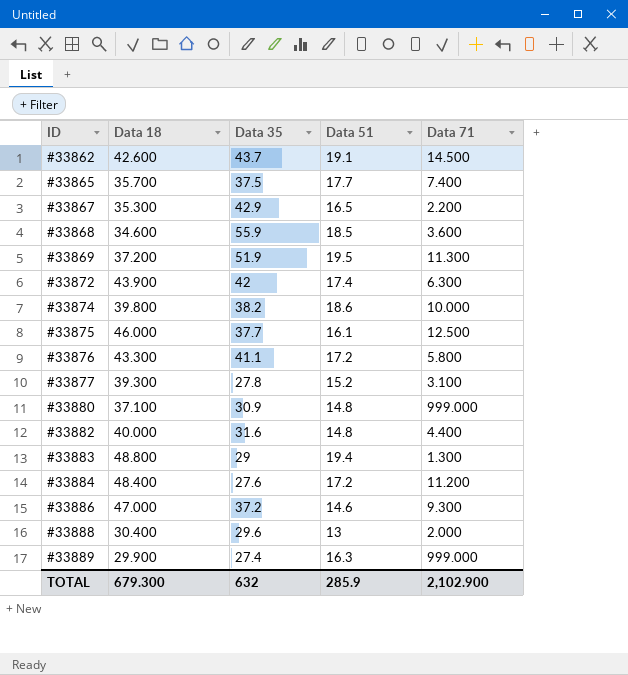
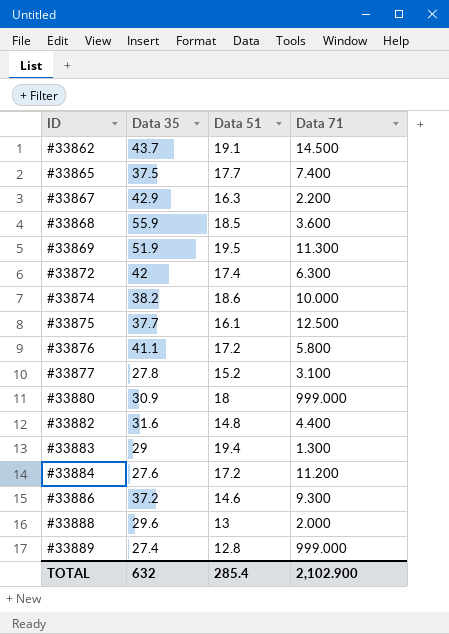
column Data 18 | position: 2 -> none
#33867 | Data 51: 16.5 -> 16.3
#33880 | Data 51: 14.8 -> 18
#33889 | Data 51: 16.3 -> 12.8
TOTAL | Data 51: 285.9 -> 285.4

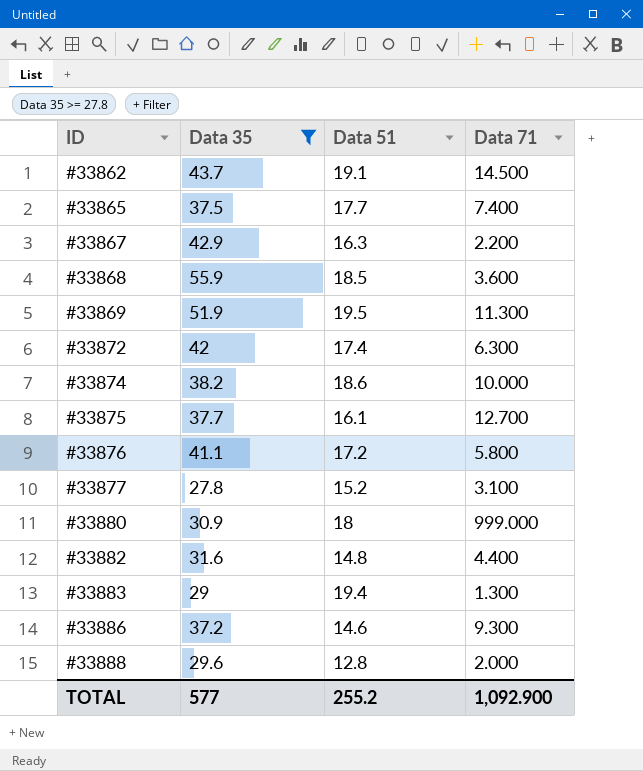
filter: none -> Data 35 >= 27.8
#33875 | Data 71: 12.500 -> 12.700
#33888 | Data 51: 13 -> 12.8
TOTAL | Data 35: 632 -> 577
TOTAL | Data 51: 285.4 -> 255.2
TOTAL | Data 71: 2,102.900 -> 1,092.900

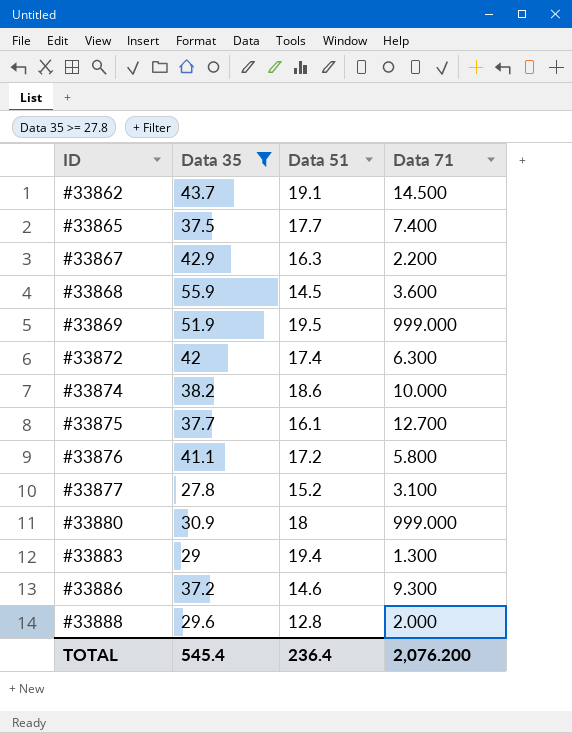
row #33882: 31.6 | 14.8 | 4.400 -> none
#33868 | Data 51: 18.5 -> 14.5
#33869 | Data 71: 11.300 -> 999.000
TOTAL | Data 35: 577 -> 545.4
TOTAL | Data 51: 255.2 -> 236.4
TOTAL | Data 71: 1,092.900 -> 2,076.200

